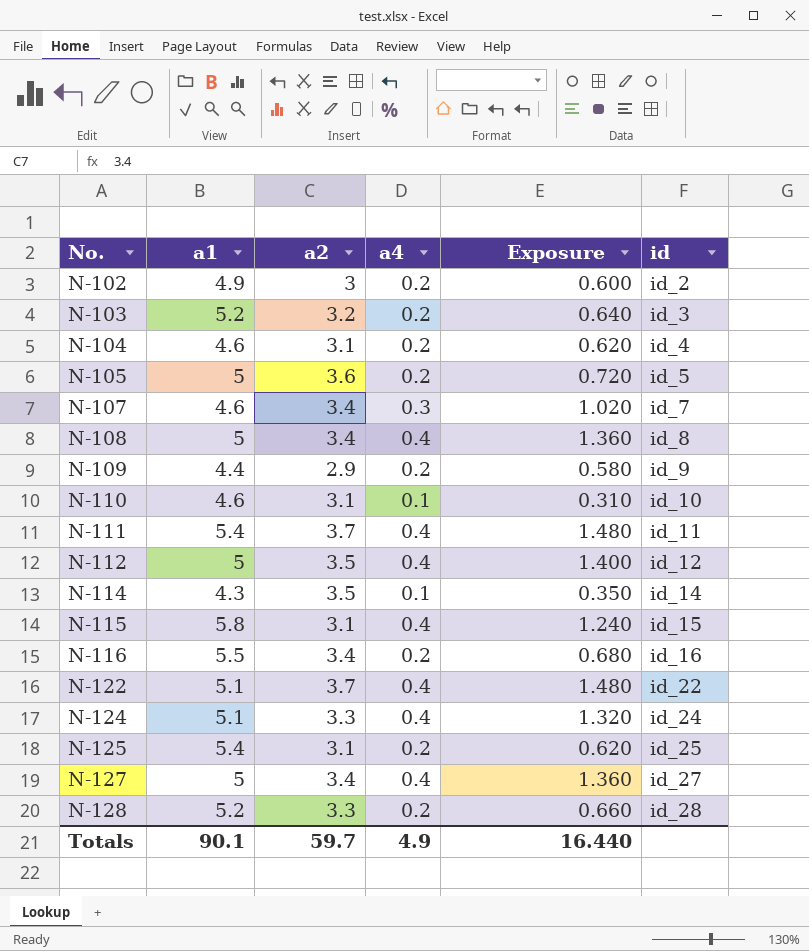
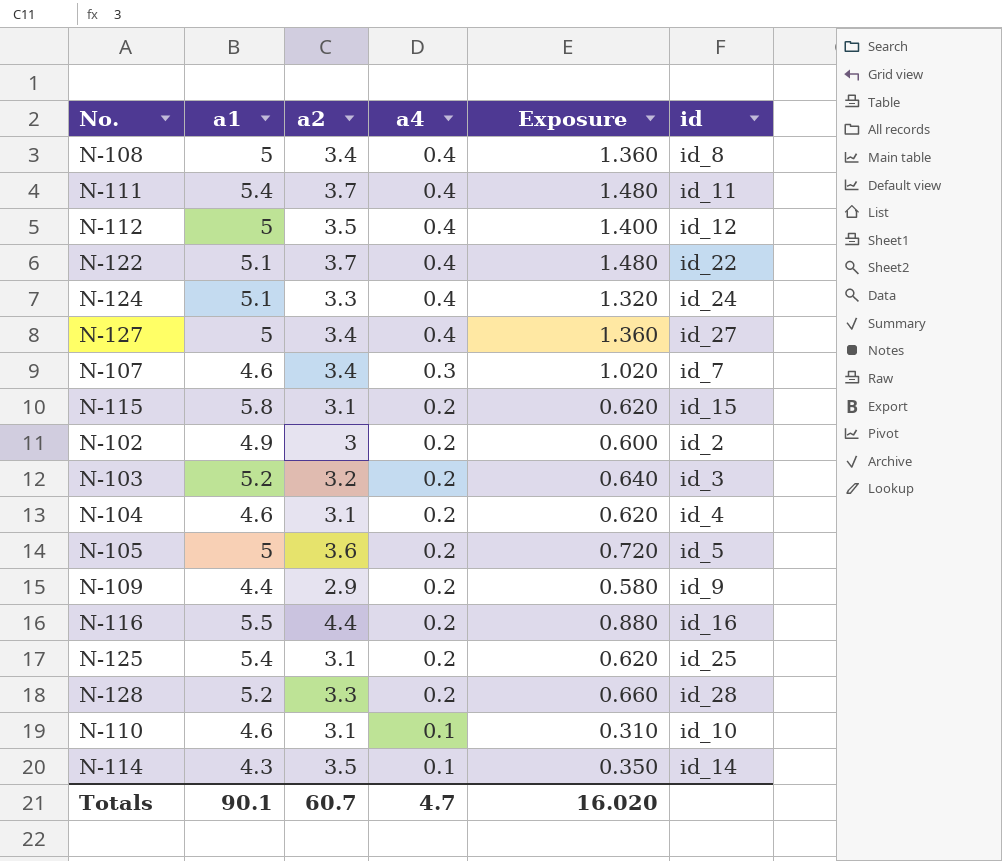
row order: No. ascending -> a4 descending
N-115 | a4: 0.4 -> 0.2
N-115 | Exposure: 1.240 -> 0.620
N-116 | a2: 3.4 -> 4.4
N-116 | Exposure: 0.680 -> 0.880
Totals | a2: 59.7 -> 60.7
Totals | a4: 4.9 -> 4.7
Totals | Exposure: 16.440 -> 16.020

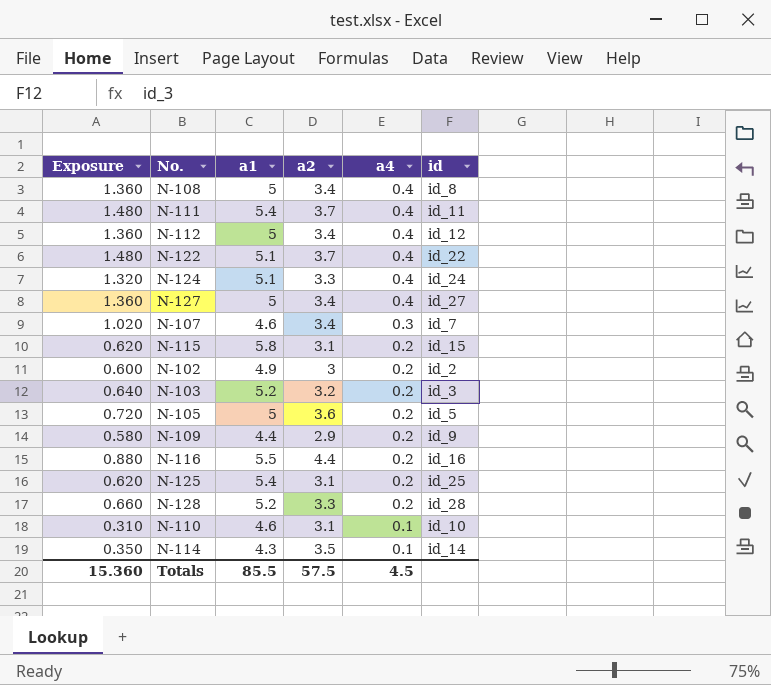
column Exposure | position: 5 -> 1
row N-104: 4.6 | 3.1 | 0.2 | 0.620 | id_4 -> none
N-112 | Exposure: 1.400 -> 1.360
N-112 | a2: 3.5 -> 3.4
Totals | Exposure: 16.020 -> 15.360
Totals | a1: 90.1 -> 85.5
Totals | a2: 60.7 -> 57.5
Totals | a4: 4.7 -> 4.5

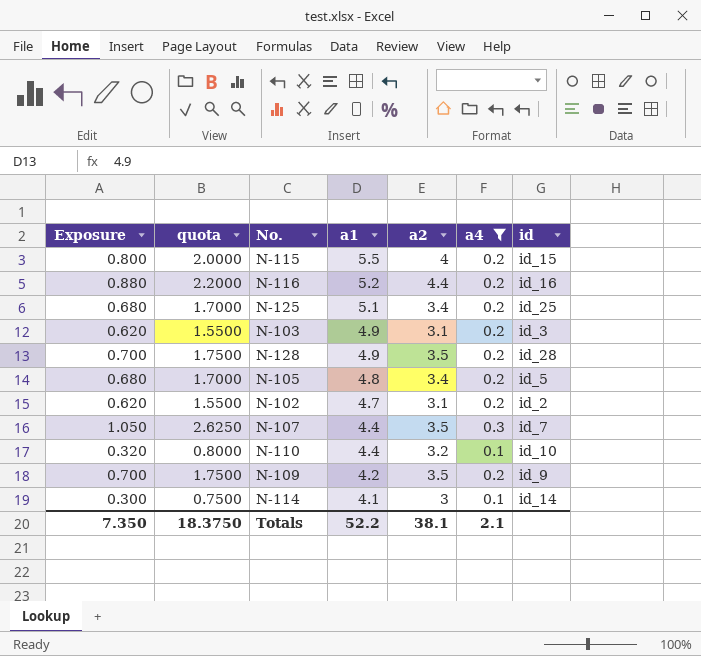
filter: none -> a4 != 0.4
row order: a4 descending -> a1 descending
column quota | formula: none -> [Exposure] * 2.5
N-115 | Exposure: 0.620 -> 0.800
N-115 | a1: 5.8 -> 5.5
N-115 | a2: 3.1 -> 4
N-116 | a1: 5.5 -> 5.2
N-125 | Exposure: 0.620 -> 0.680
N-125 | a1: 5.4 -> 5.1
N-125 | a2: 3.1 -> 3.4
N-103 | Exposure: 0.640 -> 0.620
N-103 | a1: 5.2 -> 4.9
N-103 | a2: 3.2 -> 3.1
N-128 | Exposure: 0.660 -> 0.700
N-128 | a1: 5.2 -> 4.9
N-128 | a2: 3.3 -> 3.5
N-105 | Exposure: 0.720 -> 0.680
N-105 | a1: 5 -> 4.8
N-105 | a2: 3.6 -> 3.4
N-102 | Exposure: 0.600 -> 0.620
N-102 | a1: 4.9 -> 4.7
N-102 | a2: 3 -> 3.1
N-107 | Exposure: 1.020 -> 1.050
N-107 | a1: 4.6 -> 4.4
N-107 | a2: 3.4 -> 3.5
N-110 | Exposure: 0.310 -> 0.320
N-110 | a1: 4.6 -> 4.4
N-110 | a2: 3.1 -> 3.2
N-109 | Exposure: 0.580 -> 0.700
N-109 | a1: 4.4 -> 4.2
N-109 | a2: 2.9 -> 3.5
N-114 | Exposure: 0.350 -> 0.300
N-114 | a1: 4.3 -> 4.1
N-114 | a2: 3.5 -> 3
Totals | Exposure: 15.360 -> 7.350
Totals | a1: 85.5 -> 52.2
Totals | a2: 57.5 -> 38.1
Totals | a4: 4.5 -> 2.1

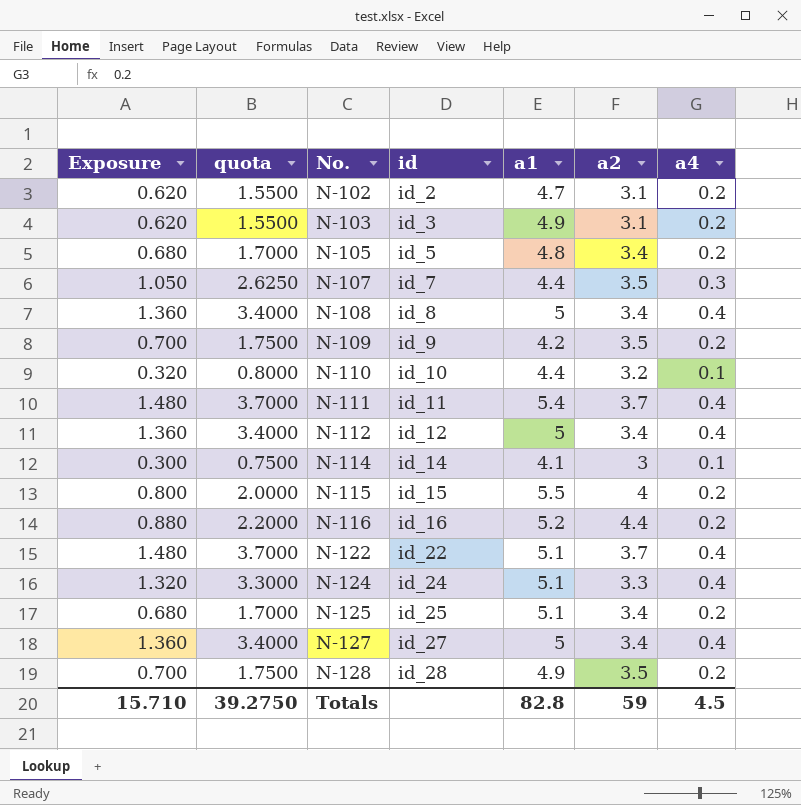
filter: a4 != 0.4 -> none
row order: a1 descending -> No. ascending
column id | position: 7 -> 4
Totals | Exposure: 7.350 -> 15.710
Totals | quota: 18.3750 -> 39.2750
Totals | a1: 52.2 -> 82.8
Totals | a2: 38.1 -> 59
Totals | a4: 2.1 -> 4.5

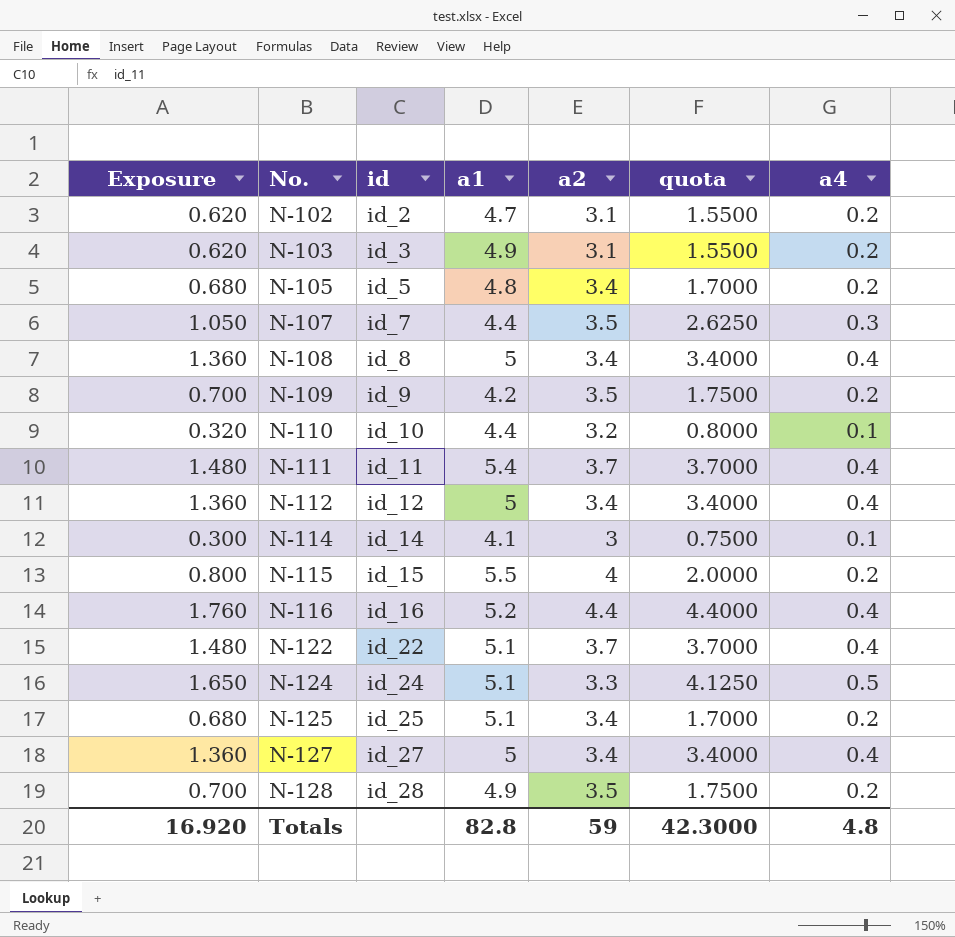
column quota | position: 2 -> 6
N-116 | Exposure: 0.880 -> 1.760
N-116 | quota: 2.2000 -> 4.4000
N-116 | a4: 0.2 -> 0.4
N-124 | Exposure: 1.320 -> 1.650
N-124 | quota: 3.3000 -> 4.1250
N-124 | a4: 0.4 -> 0.5
Totals | Exposure: 15.710 -> 16.920
Totals | quota: 39.2750 -> 42.3000
Totals | a4: 4.5 -> 4.8

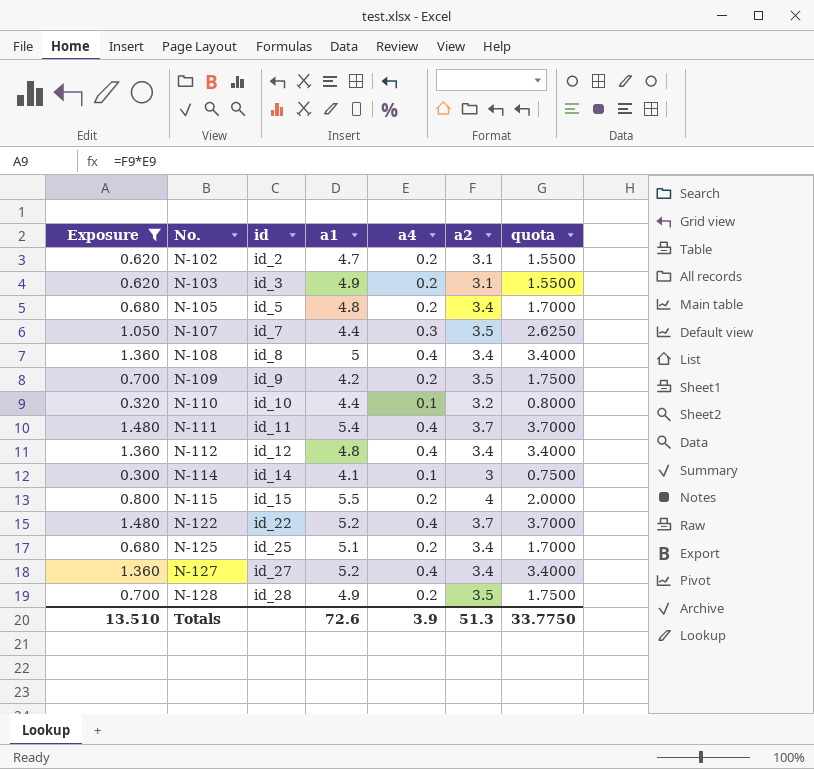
filter: none -> Exposure <= 1.480
column a4 | position: 7 -> 5
N-112 | a1: 5 -> 4.8
N-122 | a1: 5.1 -> 5.2
N-127 | a1: 5 -> 5.2
Totals | Exposure: 16.920 -> 13.510
Totals | a1: 82.8 -> 72.6
Totals | a4: 4.8 -> 3.9
Totals | a2: 59 -> 51.3
Totals | quota: 42.3000 -> 33.7750

